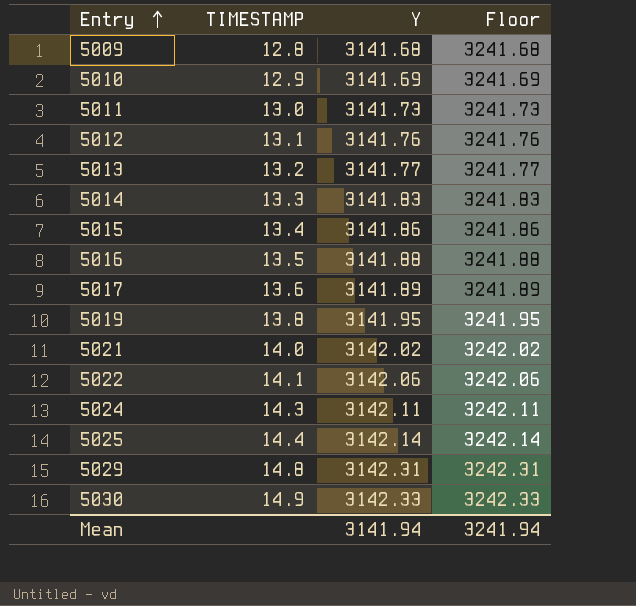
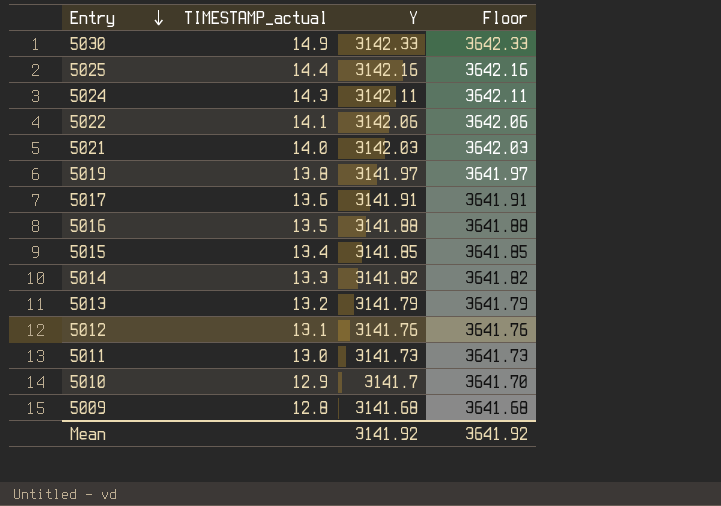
row order: Entry ascending -> Entry descending
column name: TIMESTAMP -> TIMESTAMP_actual
column Floor | formula: [Y] + 100 -> [Y] + 500
row 5029: 14.8 | 3142.31 | 3242.31 -> none
5025 | Y: 3142.14 -> 3142.16
5021 | Y: 3142.02 -> 3142.03
5019 | Y: 3141.95 -> 3141.97
5017 | Y: 3141.89 -> 3141.91
5015 | Y: 3141.86 -> 3141.85
5014 | Y: 3141.83 -> 3141.82
5013 | Y: 3141.77 -> 3141.79
5010 | Y: 3141.69 -> 3141.7
Mean | Y: 3141.94 -> 3141.92
Mean | Floor: 3241.94 -> 3641.92

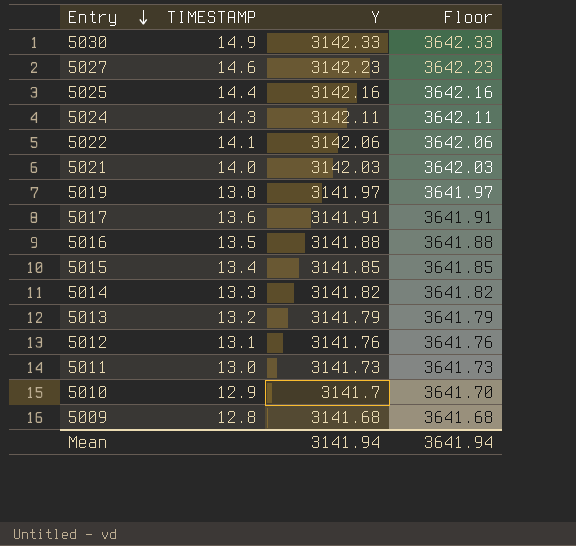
column name: TIMESTAMP_actual -> TIMESTAMP
row 5027: none -> 14.6 | 3142.23 | 3642.23
Mean | Y: 3141.92 -> 3141.94
Mean | Floor: 3641.92 -> 3641.94

